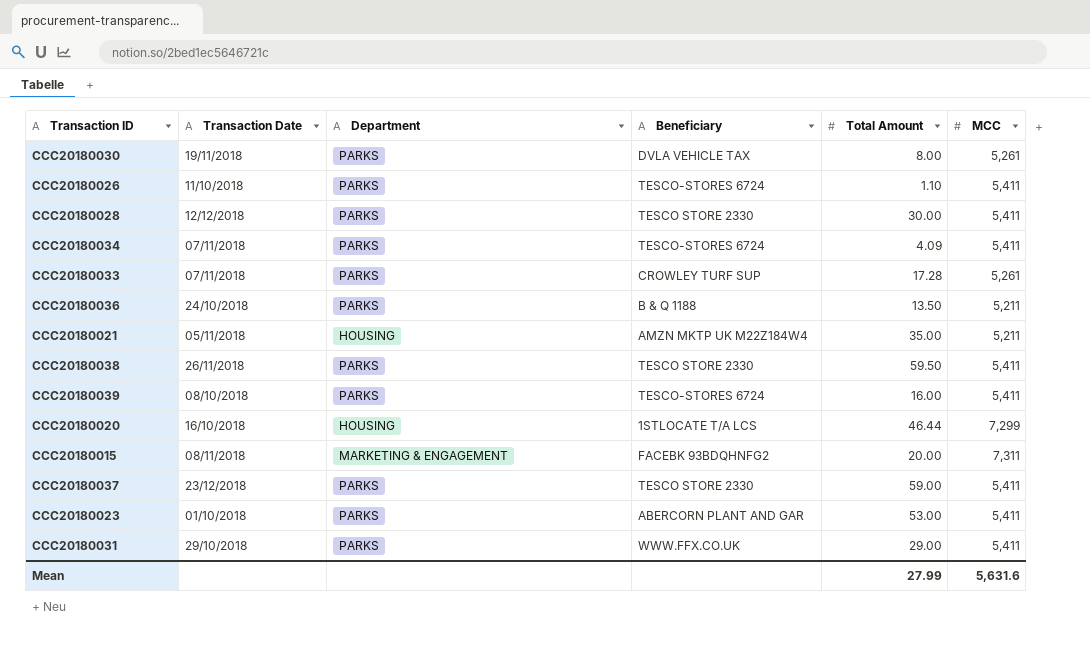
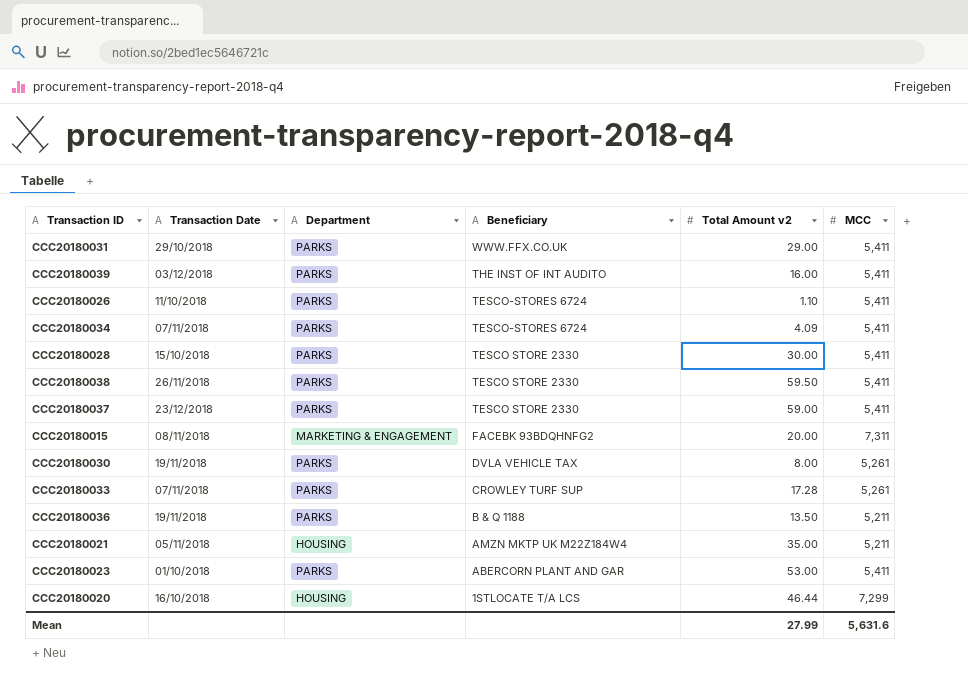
row order: none -> Beneficiary descending
column name: Total Amount -> Total Amount v2
CCC20180039 | Transaction Date: 08/10/2018 -> 03/12/2018
CCC20180039 | Beneficiary: TESCO-STORES 6724 -> THE INST OF INT AUDITO
CCC20180028 | Transaction Date: 12/12/2018 -> 15/10/2018
CCC20180036 | Transaction Date: 24/10/2018 -> 19/11/2018

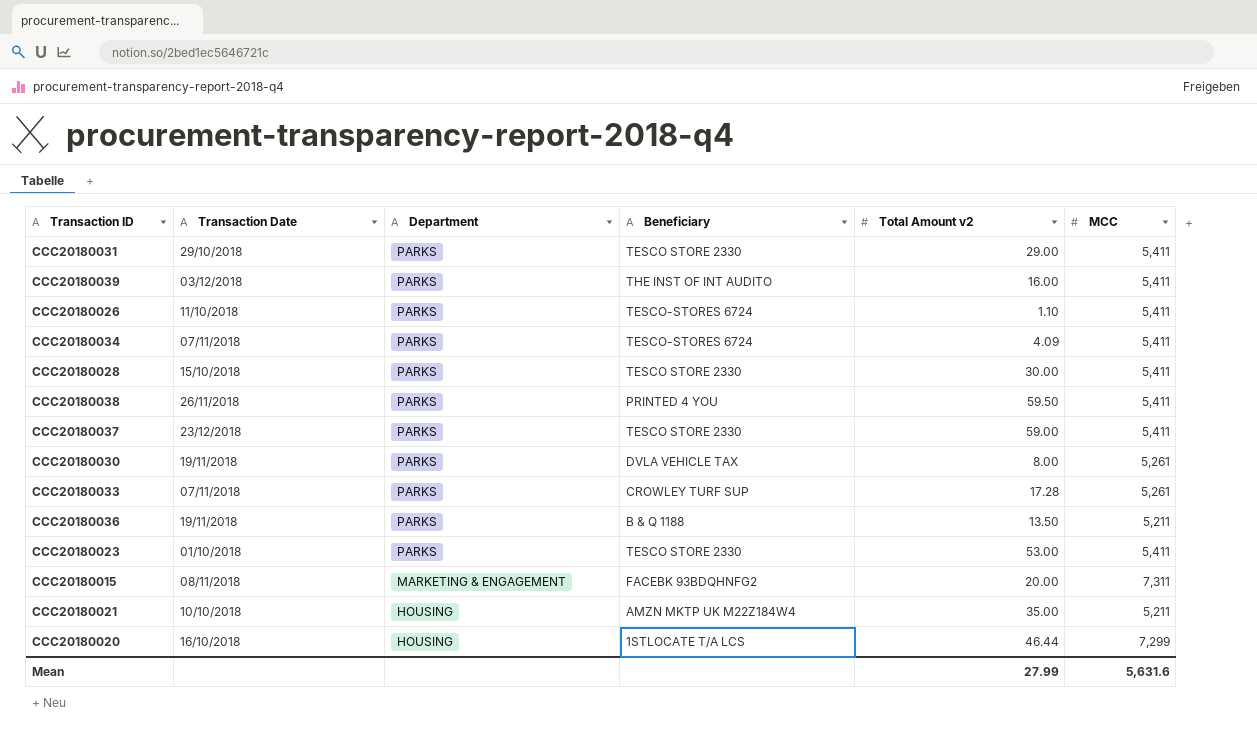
row order: Beneficiary descending -> Department descending
CCC20180031 | Beneficiary: WWW.FFX.CO.UK -> TESCO STORE 2330
CCC20180038 | Beneficiary: TESCO STORE 2330 -> PRINTED 4 YOU
CCC20180023 | Beneficiary: ABERCORN PLANT AND GAR -> TESCO STORE 2330
CCC20180021 | Transaction Date: 05/11/2018 -> 10/10/2018

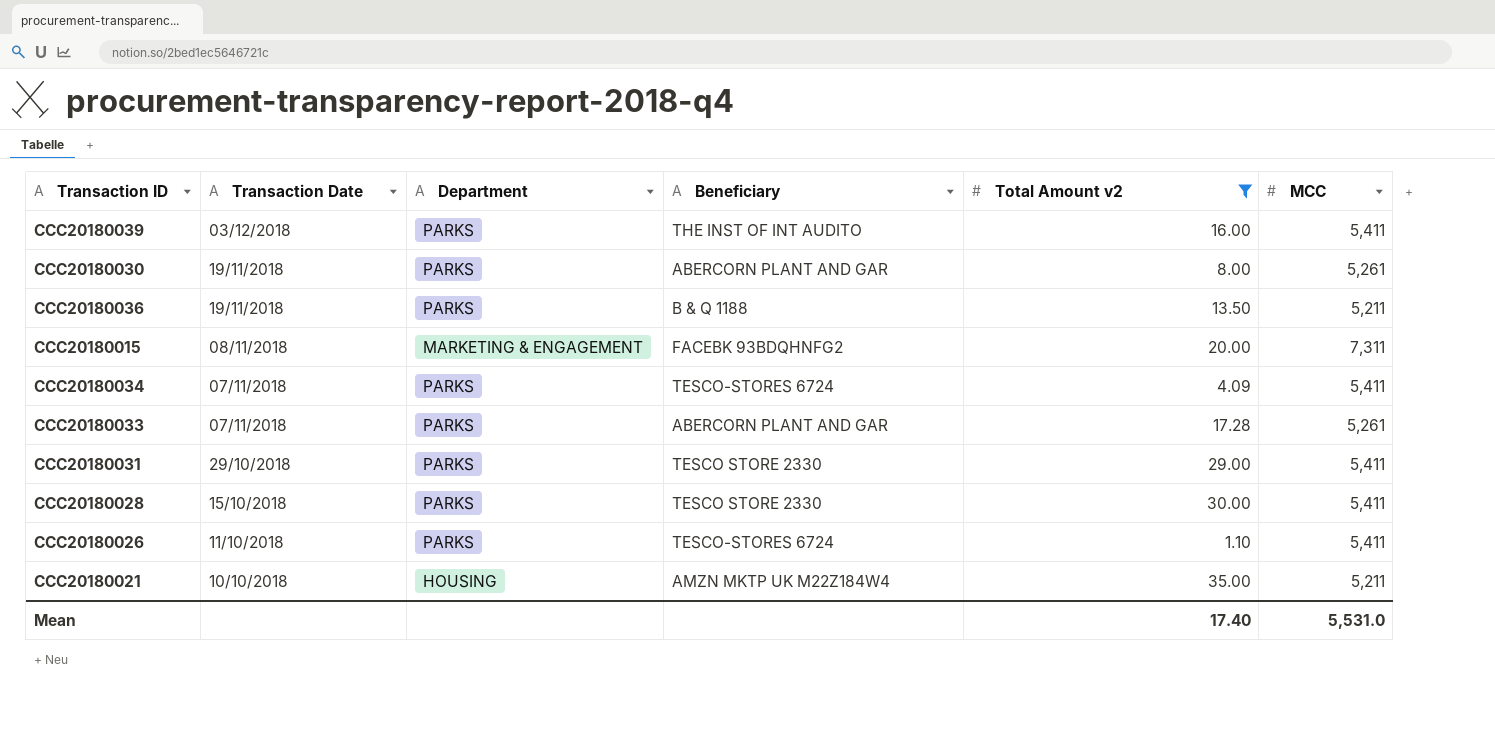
filter: none -> Total Amount v2 <= 35.00
row order: Department descending -> Transaction Date descending
CCC20180030 | Beneficiary: DVLA VEHICLE TAX -> ABERCORN PLANT AND GAR
CCC20180033 | Beneficiary: CROWLEY TURF SUP -> ABERCORN PLANT AND GAR
Mean | Total Amount v2: 27.99 -> 17.40
Mean | MCC: 5,631.6 -> 5,531.0

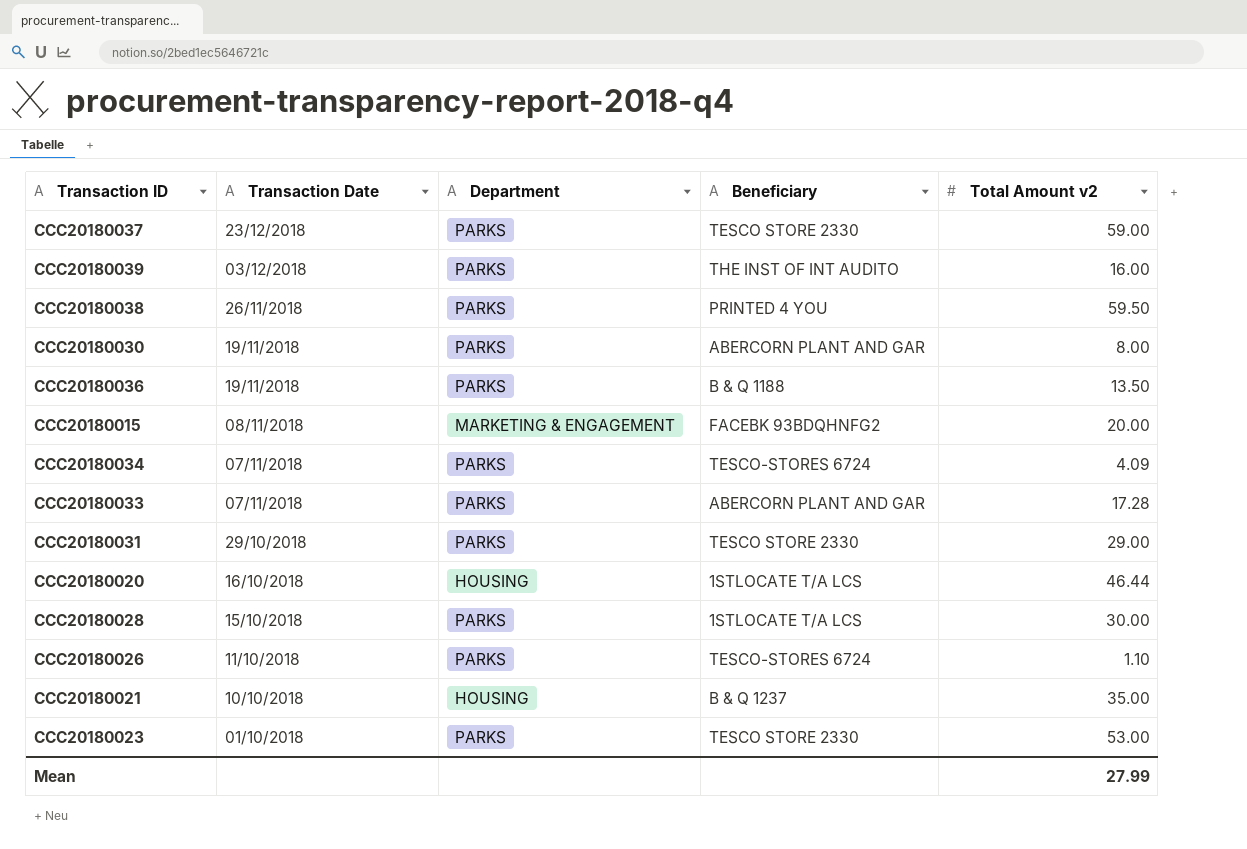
filter: Total Amount v2 <= 35.00 -> none
column MCC | position: 6 -> none
CCC20180028 | Beneficiary: TESCO STORE 2330 -> 1STLOCATE T/A LCS
CCC20180021 | Beneficiary: AMZN MKTP UK M22Z184W4 -> B & Q 1237
Mean | Total Amount v2: 17.40 -> 27.99

